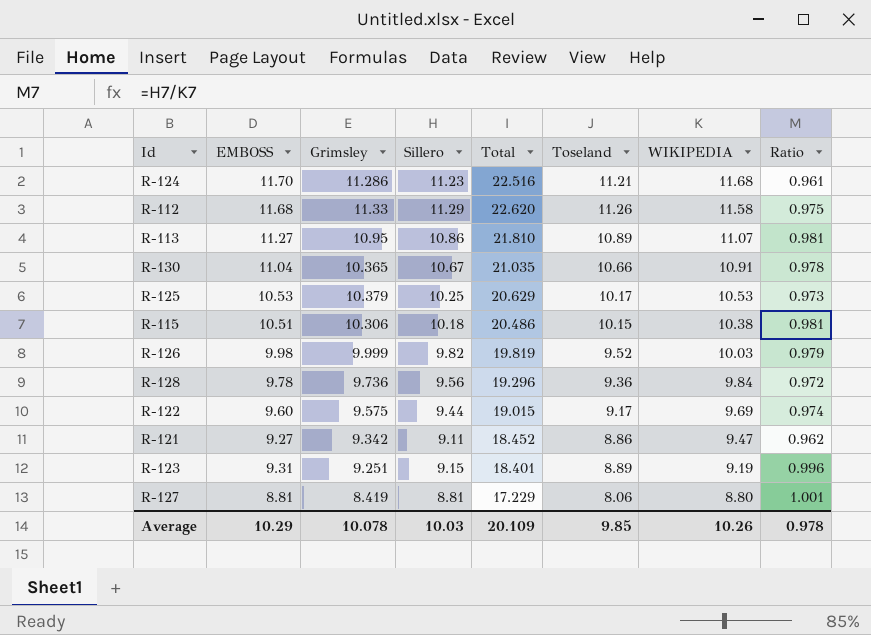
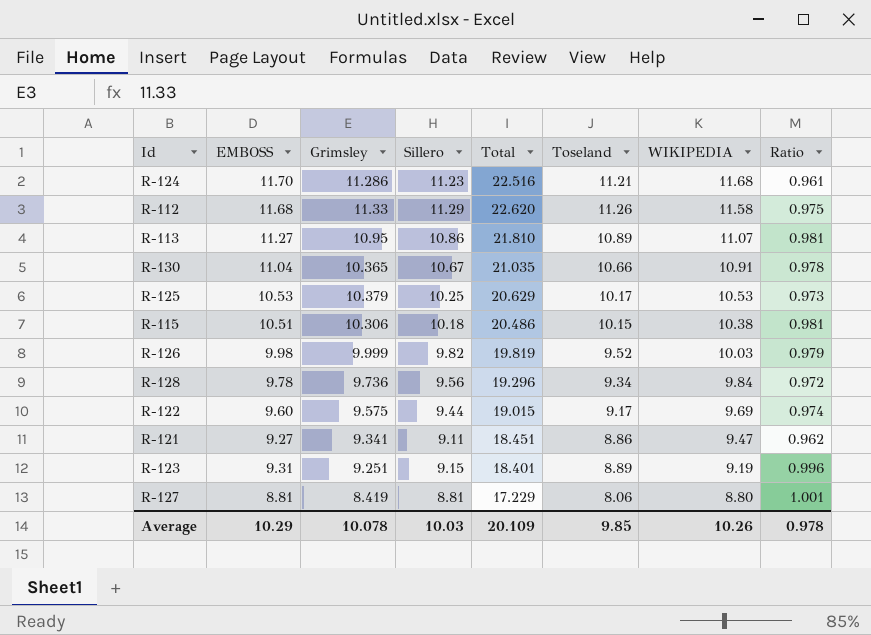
R-128 | Toseland: 9.36 -> 9.34
R-121 | Grimsley: 9.342 -> 9.341
R-121 | Total: 18.452 -> 18.451

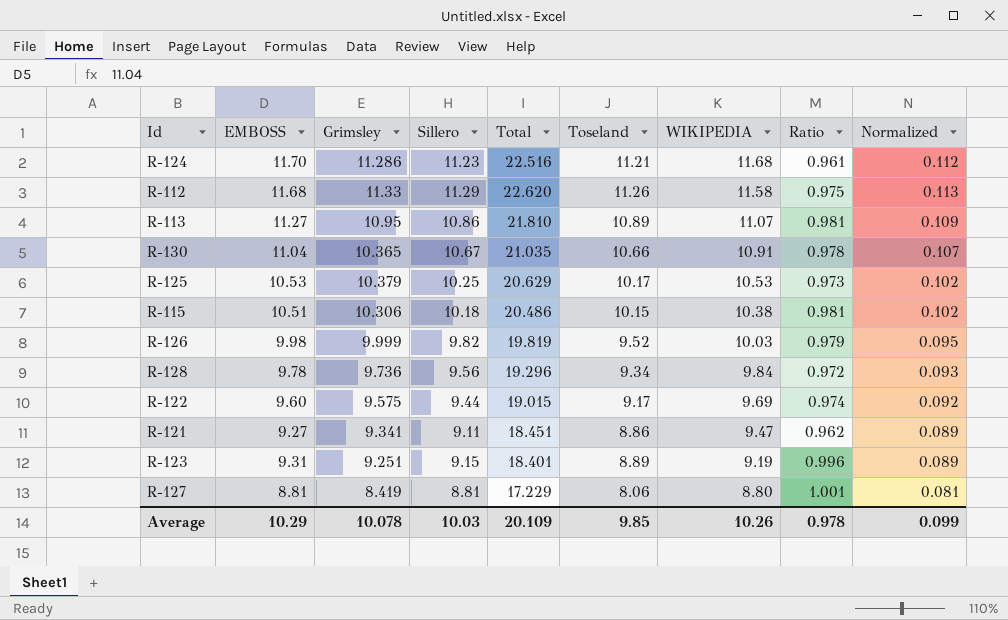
column Normalized | formula: none -> [Toseland] * 0.01

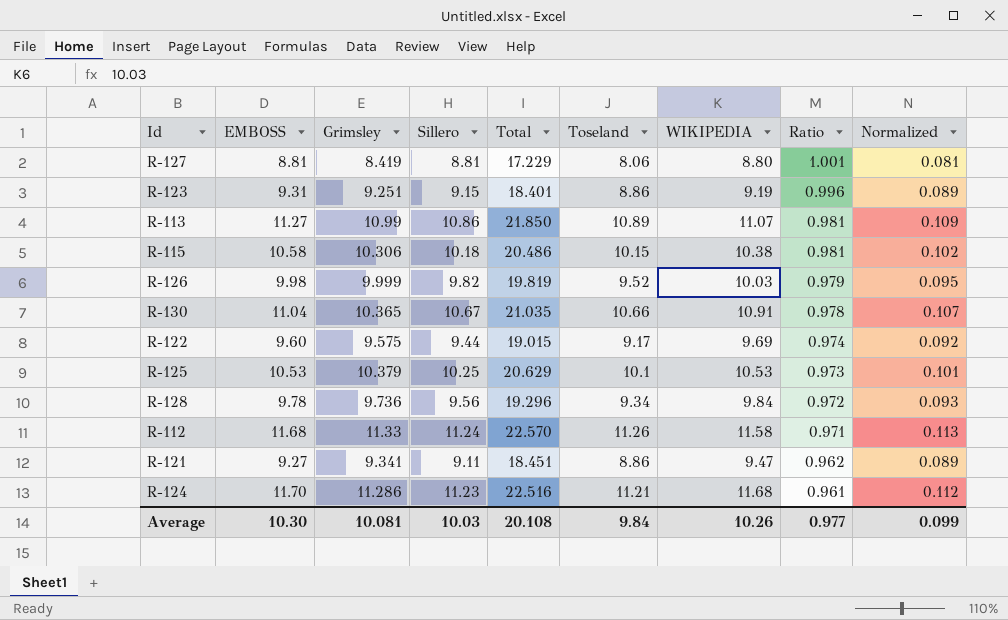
row order: WIKIPEDIA descending -> Ratio descending
R-123 | Toseland: 8.89 -> 8.86
R-113 | Grimsley: 10.95 -> 10.99
R-113 | Total: 21.810 -> 21.850
R-115 | EMBOSS: 10.51 -> 10.58
R-125 | Toseland: 10.17 -> 10.1
R-125 | Normalized: 0.102 -> 0.101
R-112 | Sillero: 11.29 -> 11.24
R-112 | Total: 22.620 -> 22.570
R-112 | Ratio: 0.975 -> 0.971
Average | EMBOSS: 10.29 -> 10.30
Average | Grimsley: 10.078 -> 10.081
Average | Total: 20.109 -> 20.108
Average | Toseland: 9.85 -> 9.84
Average | Ratio: 0.978 -> 0.977

